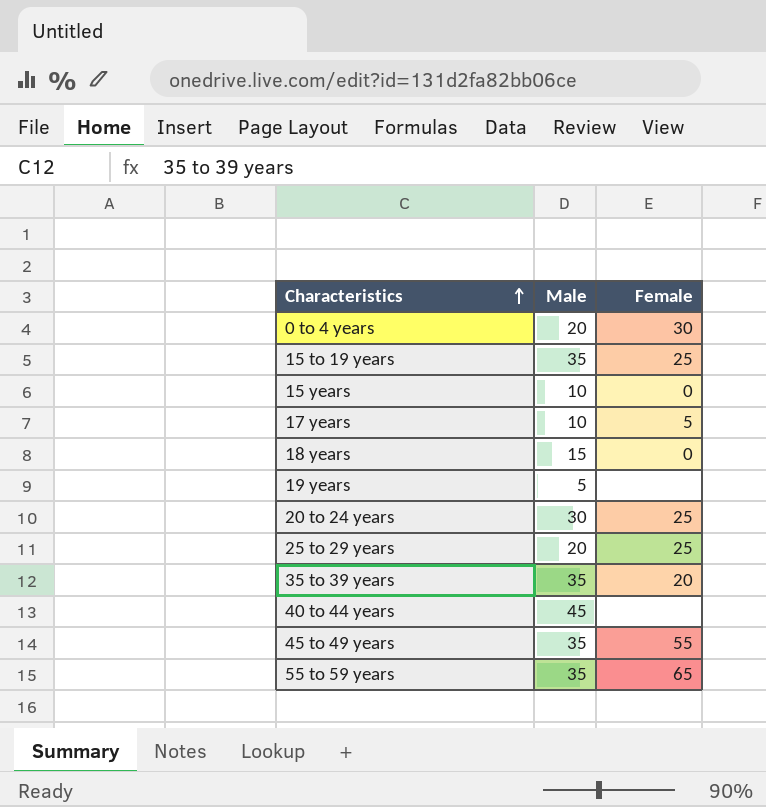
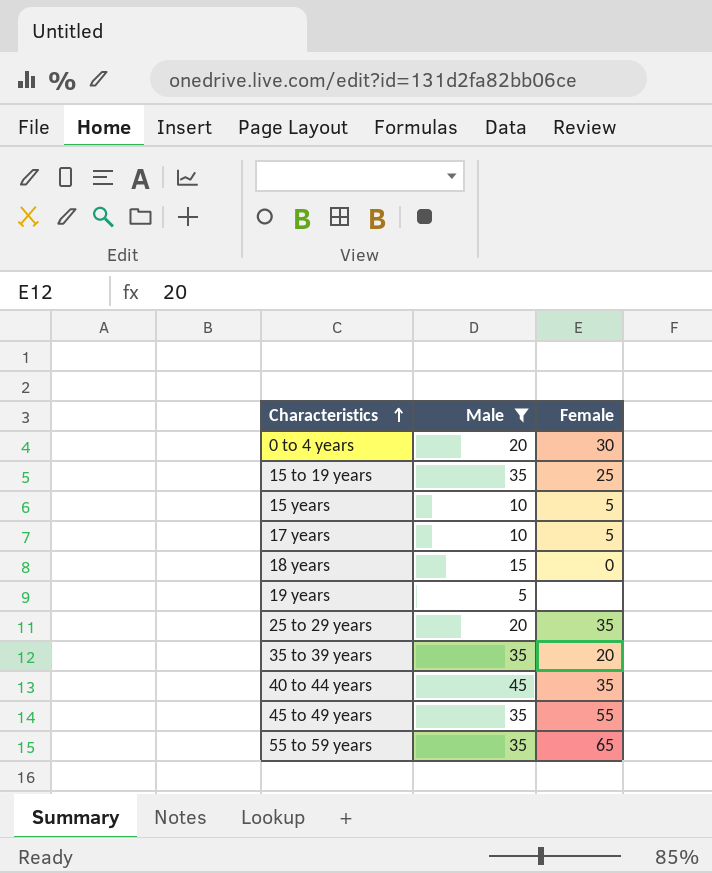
filter: none -> Male != 30
15 years | Female: 0 -> 5
25 to 29 years | Female: 25 -> 35
40 to 44 years | Female: none -> 35

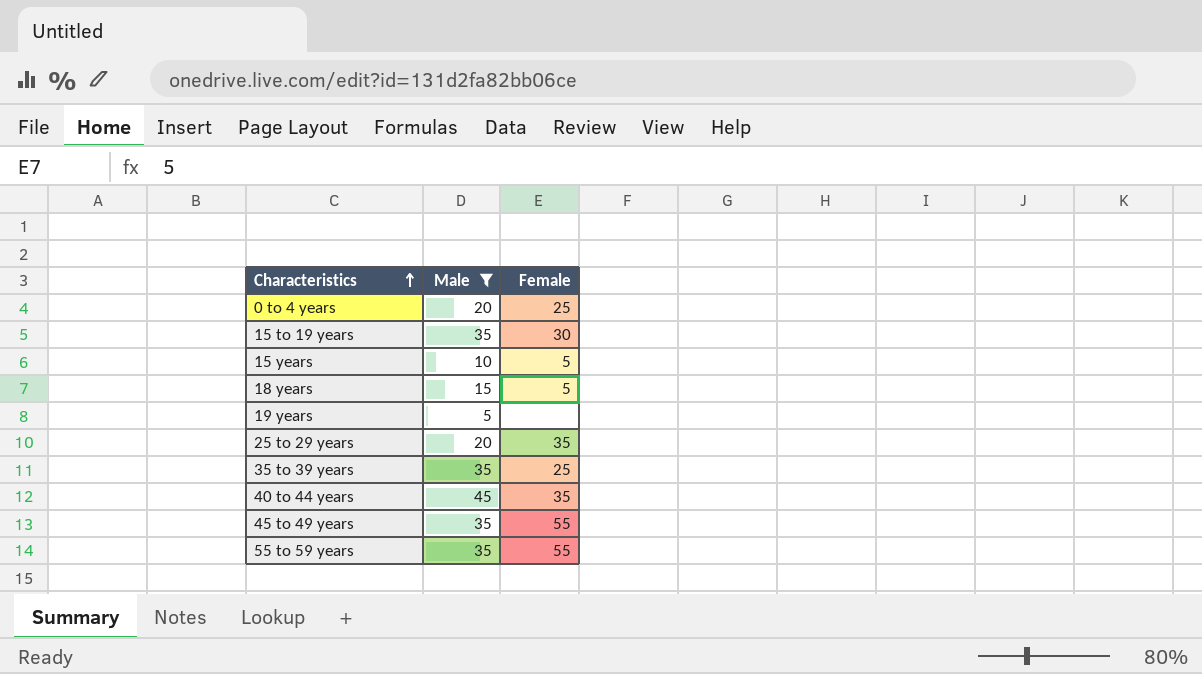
row 17 years: 10 | 5 -> none
0 to 4 years | Female: 30 -> 25
15 to 19 years | Female: 25 -> 30
18 years | Female: 0 -> 5
35 to 39 years | Female: 20 -> 25
55 to 59 years | Female: 65 -> 55

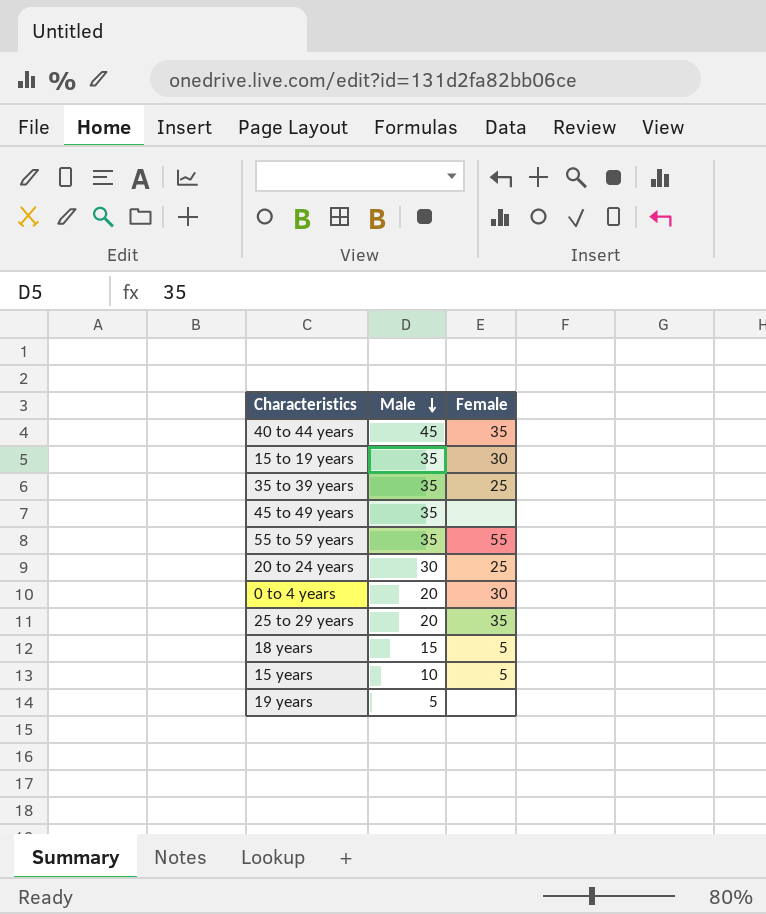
filter: Male != 30 -> none
row order: Characteristics ascending -> Male descending
45 to 49 years | Female: 55 -> none
0 to 4 years | Female: 25 -> 30

